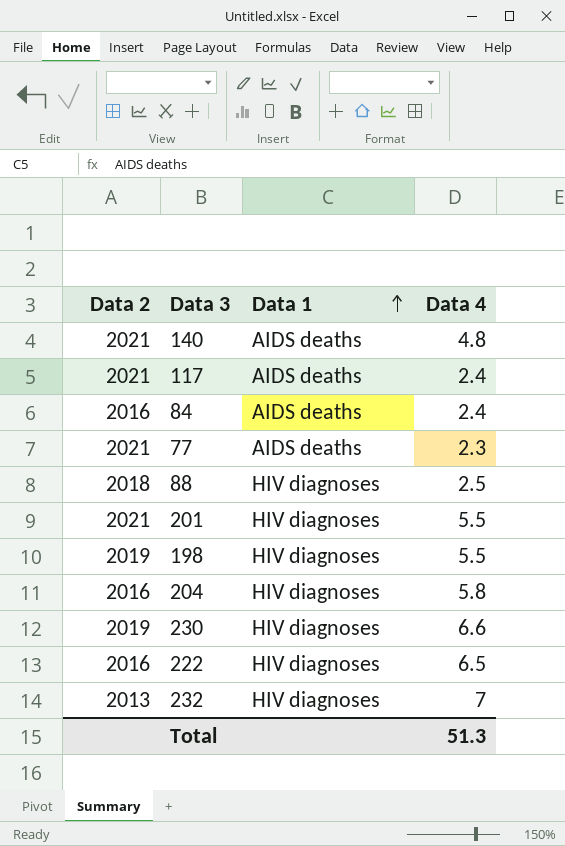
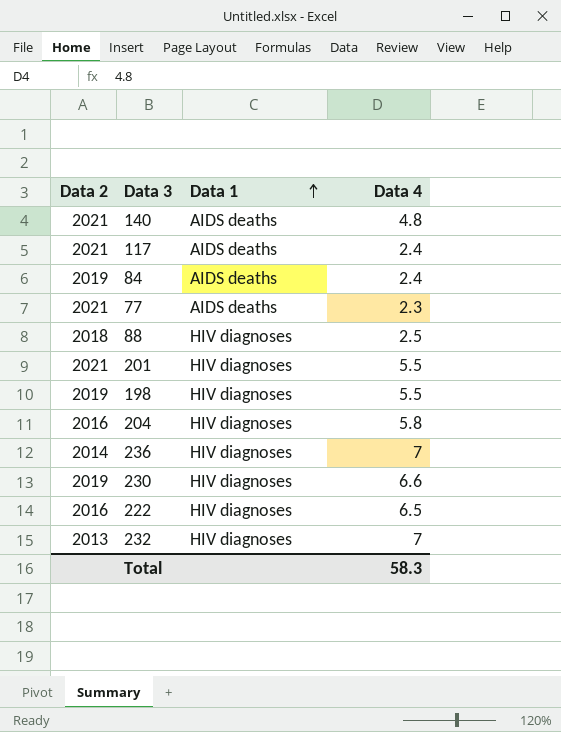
84 | Data 2: 2016 -> 2019
row 236: none -> 2014 | HIV diagnoses | 7
Total | Data 4: 51.3 -> 58.3

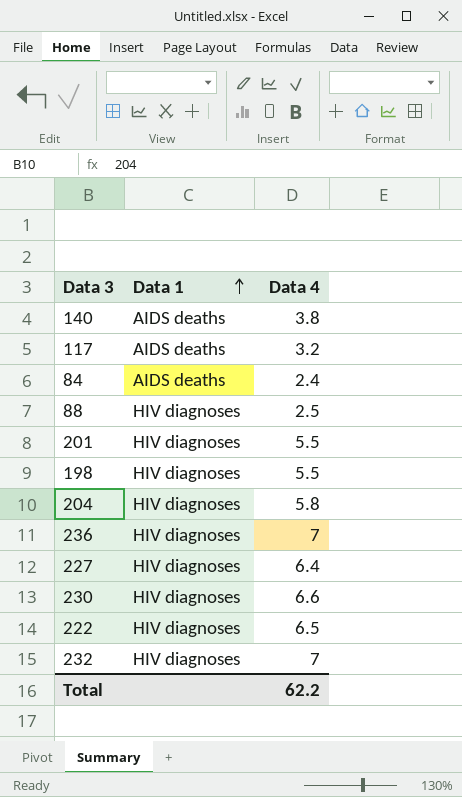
column Data 2 | position: 1 -> none
row 77: 2021 | AIDS deaths | 2.3 -> none
140 | Data 4: 4.8 -> 3.8
117 | Data 4: 2.4 -> 3.2
row 227: none -> HIV diagnoses | 6.4
Total | Data 4: 58.3 -> 62.2

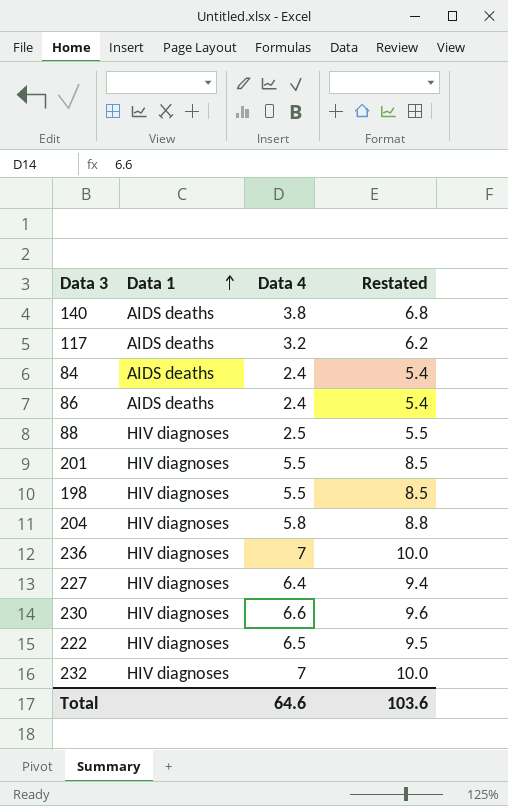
column Restated | formula: none -> [Data 4] + 3
row 86: none -> AIDS deaths | 2.4 | 5.4
Total | Data 4: 62.2 -> 64.6

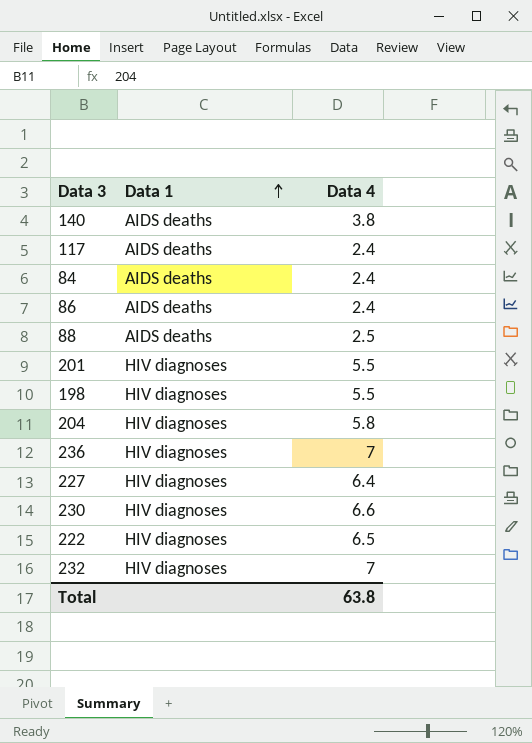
column Restated | formula: [Data 4] + 3 -> none
117 | Data 4: 3.2 -> 2.4
88 | Data 1: HIV diagnoses -> AIDS deaths
Total | Data 4: 64.6 -> 63.8

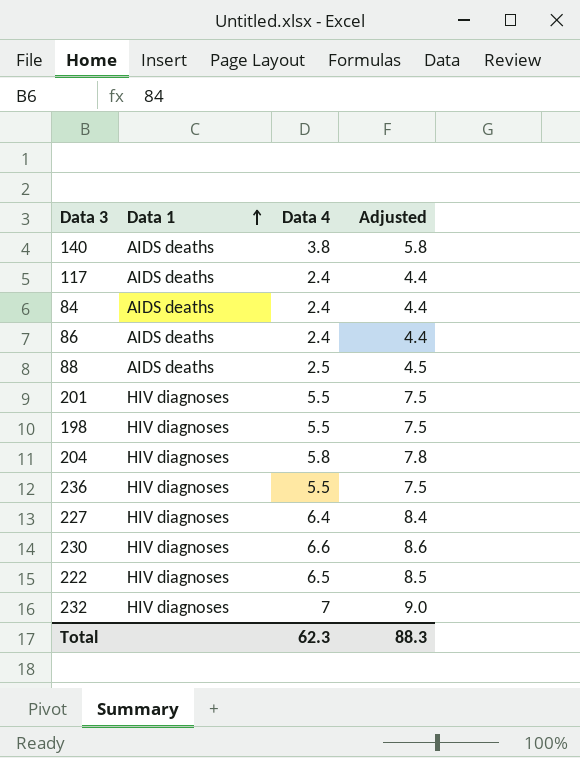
column Adjusted | formula: none -> [Data 4] + 2
236 | Data 4: 7 -> 5.5
Total | Data 4: 63.8 -> 62.3

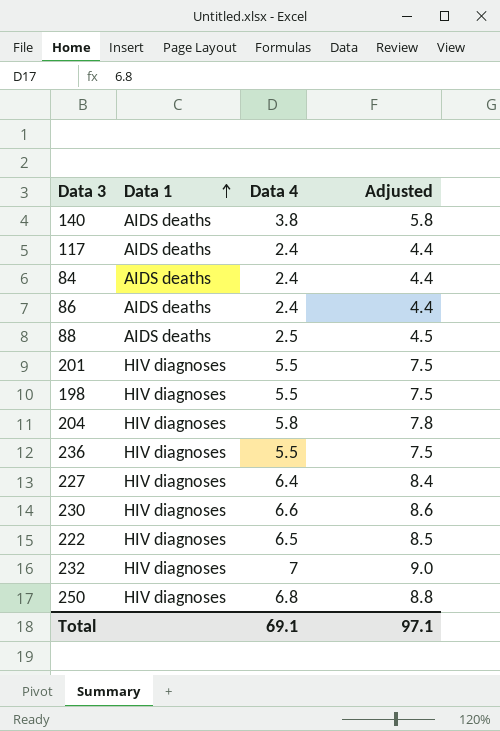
row 250: none -> HIV diagnoses | 6.8 | 8.8
Total | Data 4: 62.3 -> 69.1
Total | Adjusted: 88.3 -> 97.1

